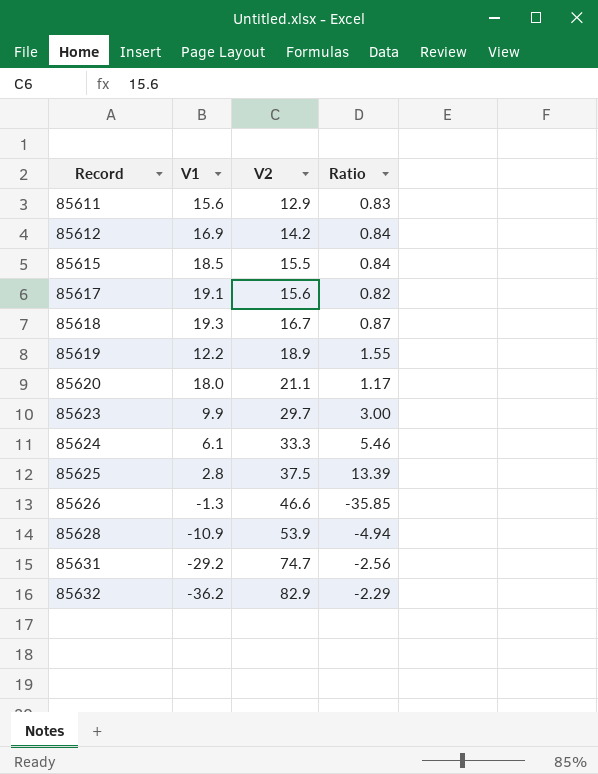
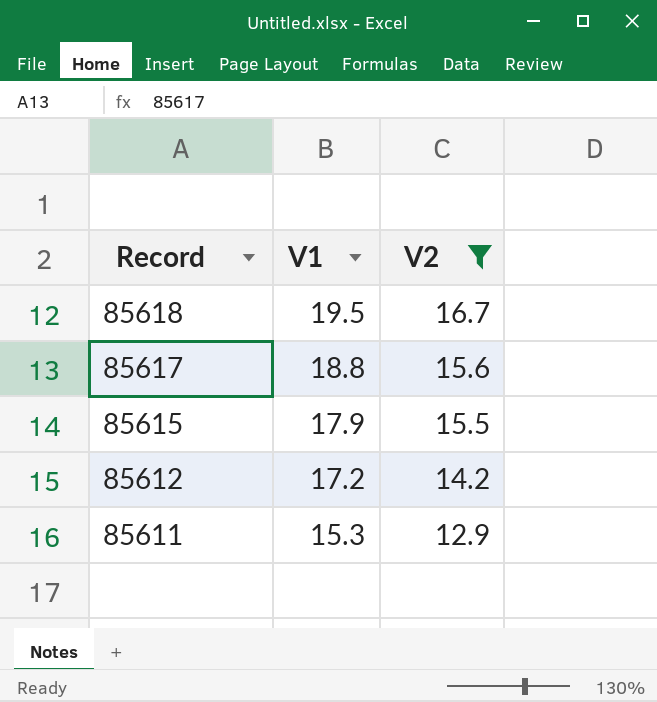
filter: none -> V2 <= 16.7
row order: Record ascending -> Record descending
column Ratio | formula: [V2] / [V1] -> none
85618 | V1: 19.3 -> 19.5
85617 | V1: 19.1 -> 18.8
85615 | V1: 18.5 -> 17.9
85612 | V1: 16.9 -> 17.2
85611 | V1: 15.6 -> 15.3

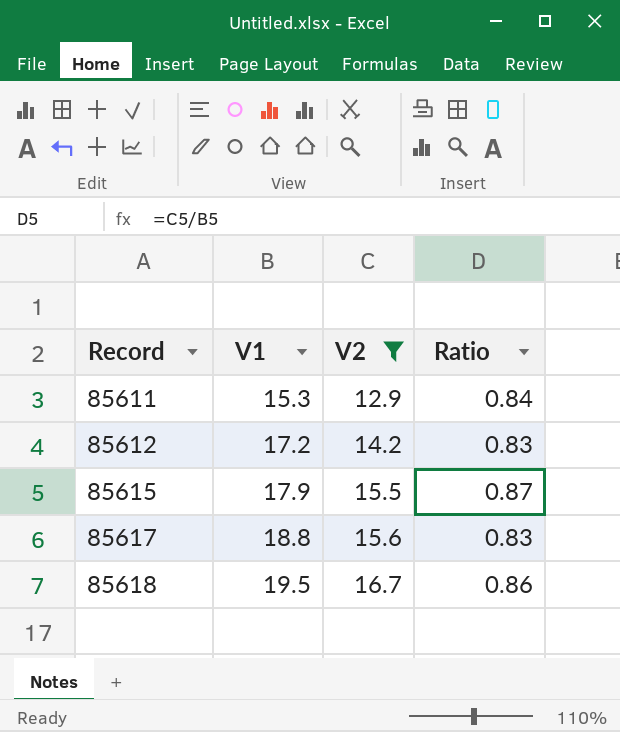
row order: Record descending -> Record ascending
column Ratio | formula: none -> [V2] / [V1]

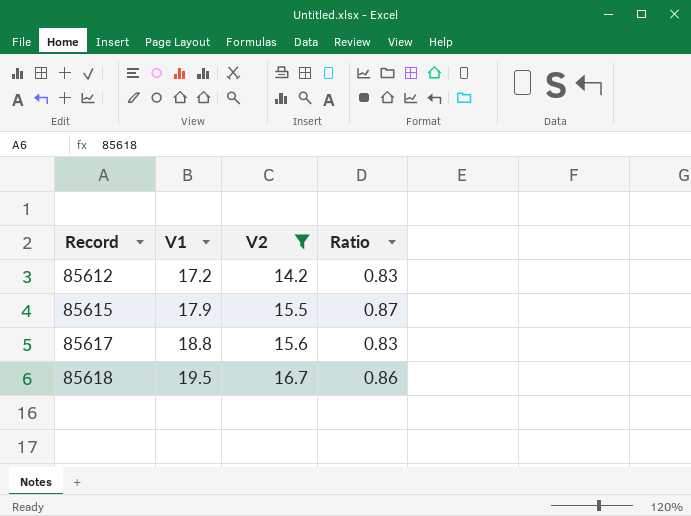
row 85611: 15.3 | 12.9 | 0.84 -> none

